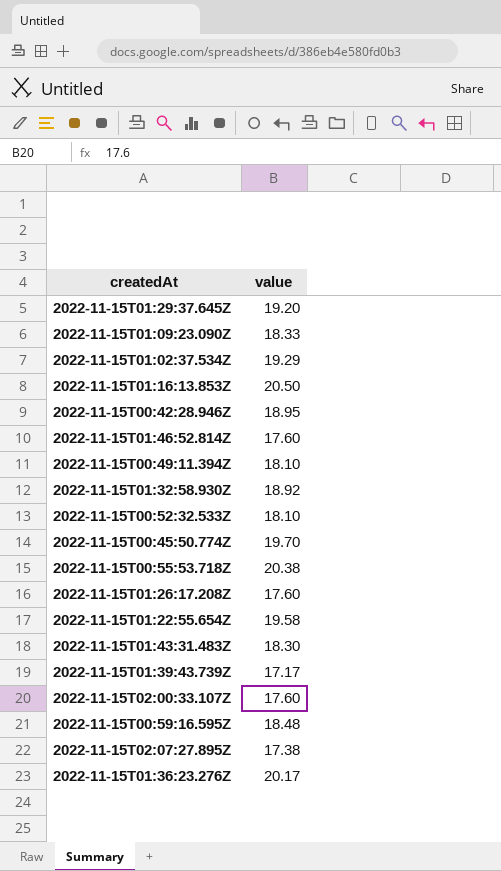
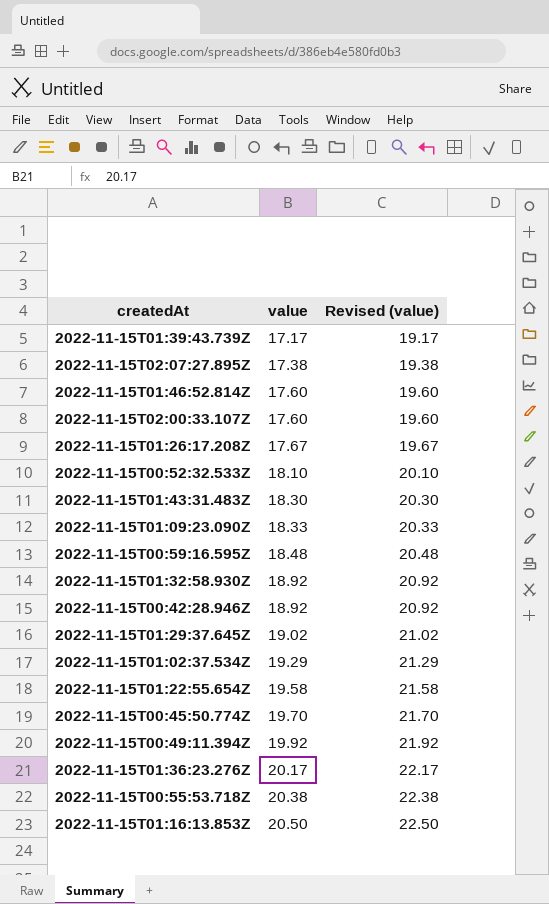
row order: none -> value ascending
column Revised (value) | formula: none -> [value] + 2
2022-11-15T01:26:17.208Z | value: 17.60 -> 17.67
2022-11-15T00:42:28.946Z | value: 18.95 -> 18.92
2022-11-15T01:29:37.645Z | value: 19.20 -> 19.02
2022-11-15T00:49:11.394Z | value: 18.10 -> 19.92

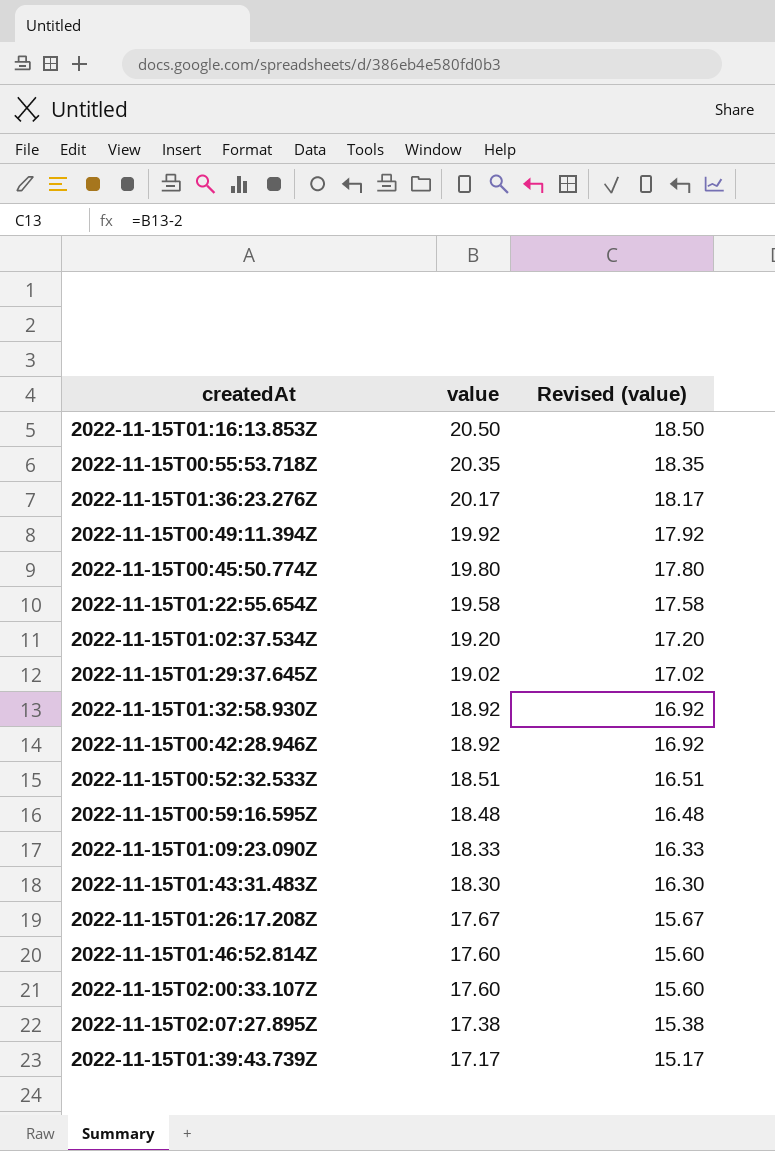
row order: value ascending -> value descending
column Revised (value) | formula: [value] + 2 -> [value] - 2
2022-11-15T00:55:53.718Z | value: 20.38 -> 20.35
2022-11-15T00:45:50.774Z | value: 19.70 -> 19.80
2022-11-15T01:02:37.534Z | value: 19.29 -> 19.20
2022-11-15T00:52:32.533Z | value: 18.10 -> 18.51

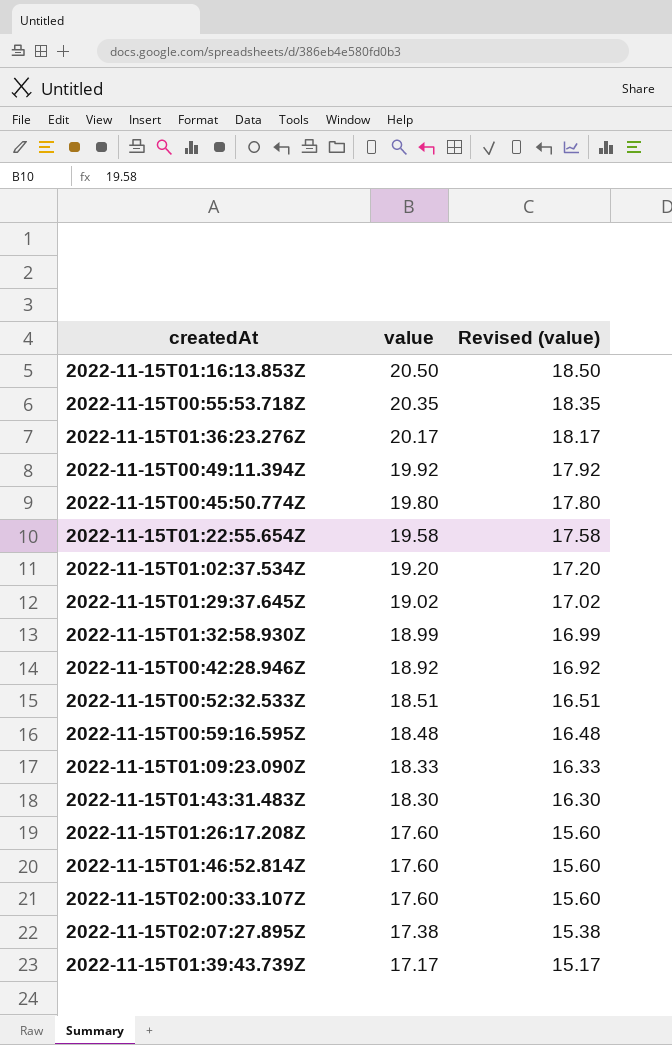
2022-11-15T01:32:58.930Z | value: 18.92 -> 18.99
2022-11-15T01:32:58.930Z | Revised (value): 16.92 -> 16.99
2022-11-15T01:26:17.208Z | value: 17.67 -> 17.60
2022-11-15T01:26:17.208Z | Revised (value): 15.67 -> 15.60

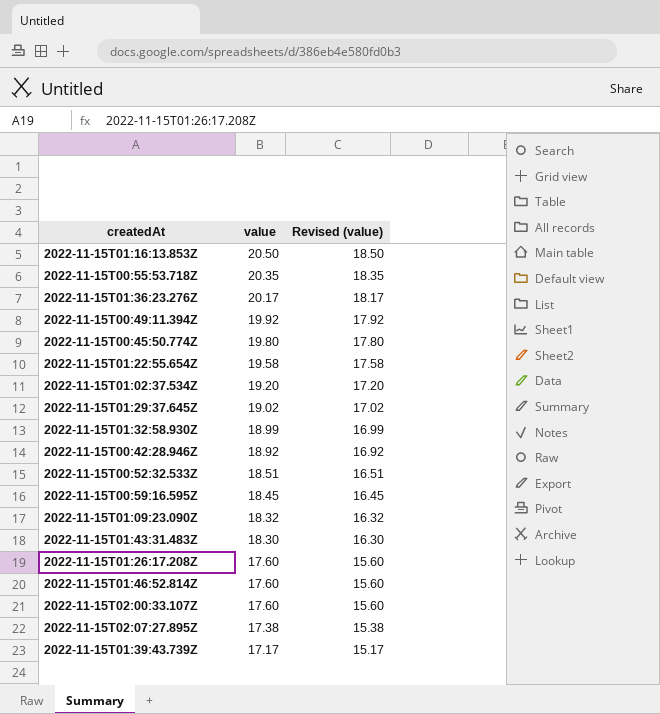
2022-11-15T00:59:16.595Z | value: 18.48 -> 18.45
2022-11-15T00:59:16.595Z | Revised (value): 16.48 -> 16.45
2022-11-15T01:09:23.090Z | value: 18.33 -> 18.32
2022-11-15T01:09:23.090Z | Revised (value): 16.33 -> 16.32

